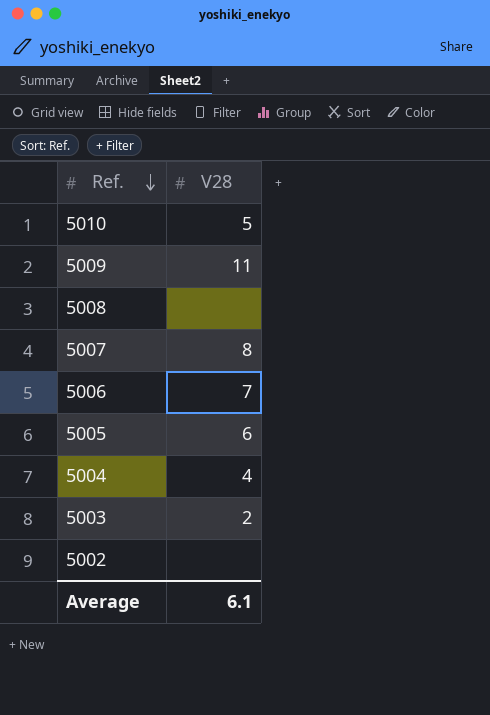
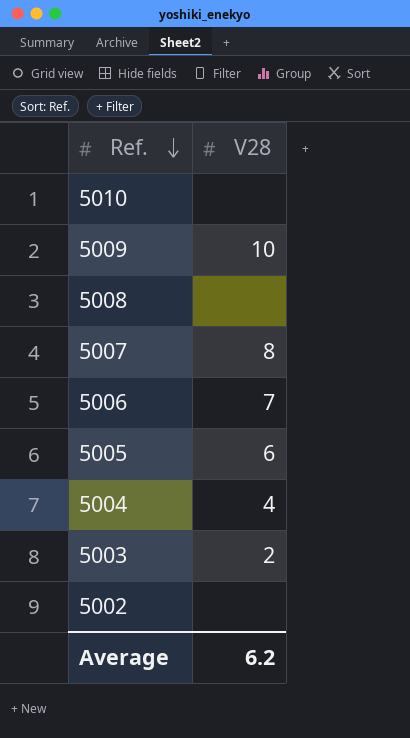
5010 | V28: 5 -> none
5009 | V28: 11 -> 10
Average | V28: 6.1 -> 6.2

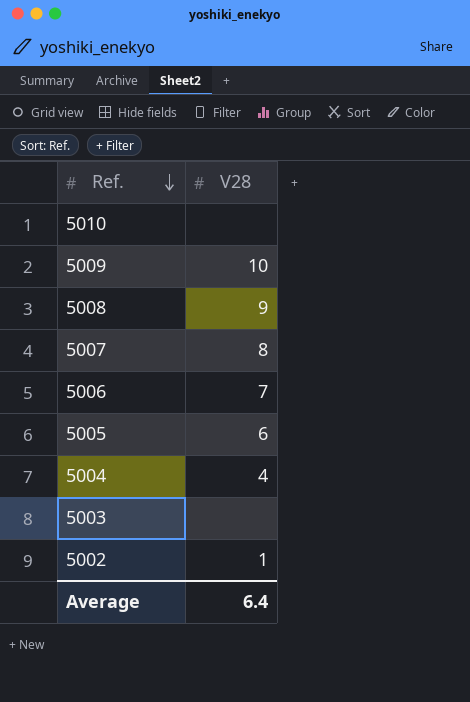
5008 | V28: none -> 9
5003 | V28: 2 -> none
5002 | V28: none -> 1
Average | V28: 6.2 -> 6.4

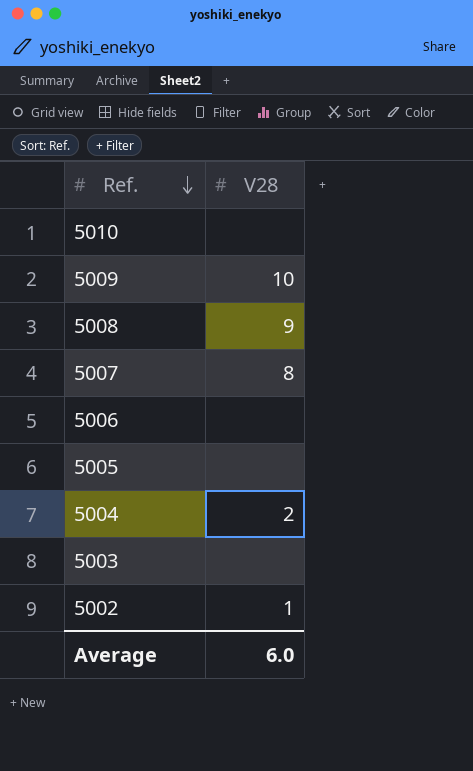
5006 | V28: 7 -> none
5005 | V28: 6 -> none
5004 | V28: 4 -> 2
Average | V28: 6.4 -> 6.0

